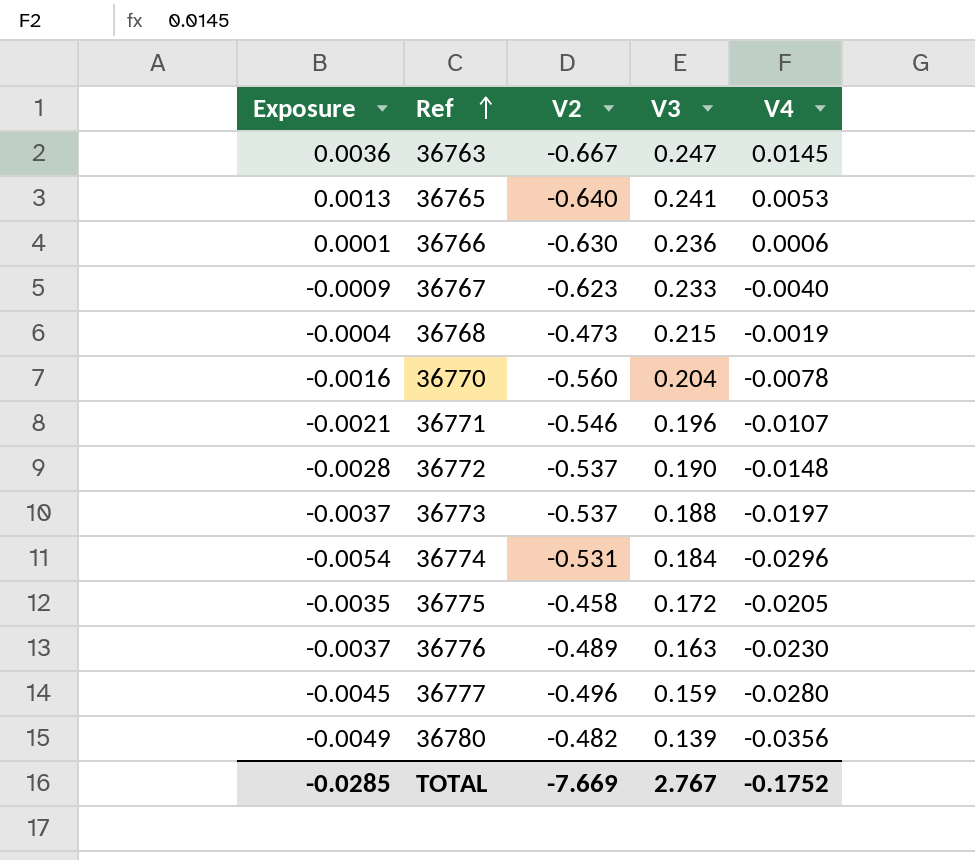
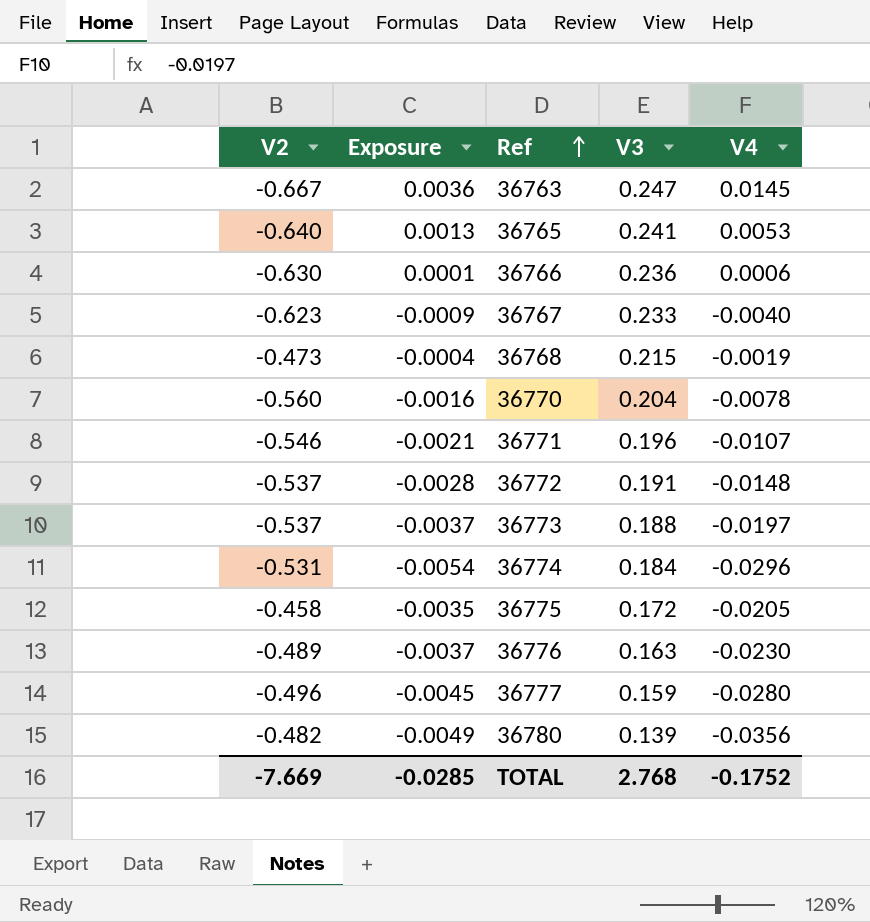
column V2 | position: 3 -> 1
36772 | V3: 0.190 -> 0.191
TOTAL | V3: 2.767 -> 2.768

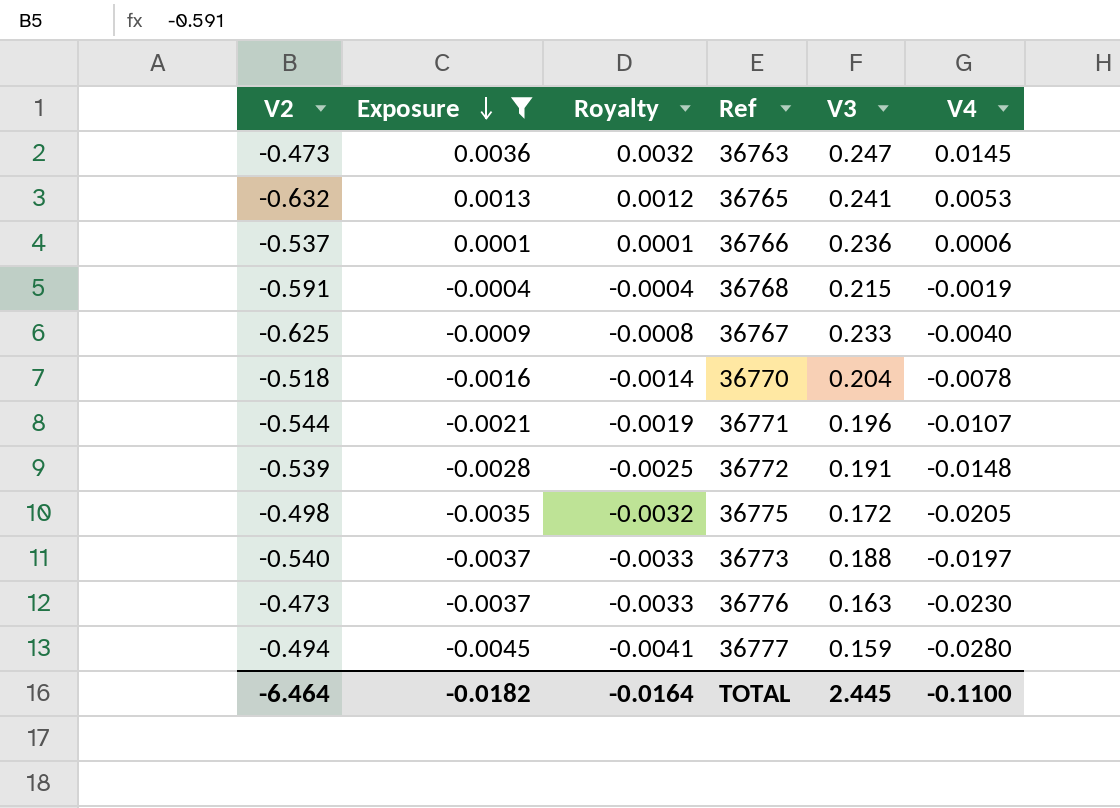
filter: none -> Exposure >= -0.0045
row order: Ref ascending -> Exposure descending
column Royalty | formula: none -> [Exposure] * 0.9
36763 | V2: -0.667 -> -0.473
36765 | V2: -0.640 -> -0.632
36766 | V2: -0.630 -> -0.537
36768 | V2: -0.473 -> -0.591
36767 | V2: -0.623 -> -0.625
36770 | V2: -0.560 -> -0.518
36771 | V2: -0.546 -> -0.544
36772 | V2: -0.537 -> -0.539
36775 | V2: -0.458 -> -0.498
36773 | V2: -0.537 -> -0.540
36776 | V2: -0.489 -> -0.473
36777 | V2: -0.496 -> -0.494
TOTAL | V2: -7.669 -> -6.464
TOTAL | Exposure: -0.0285 -> -0.0182
TOTAL | V3: 2.768 -> 2.445
TOTAL | V4: -0.1752 -> -0.1100

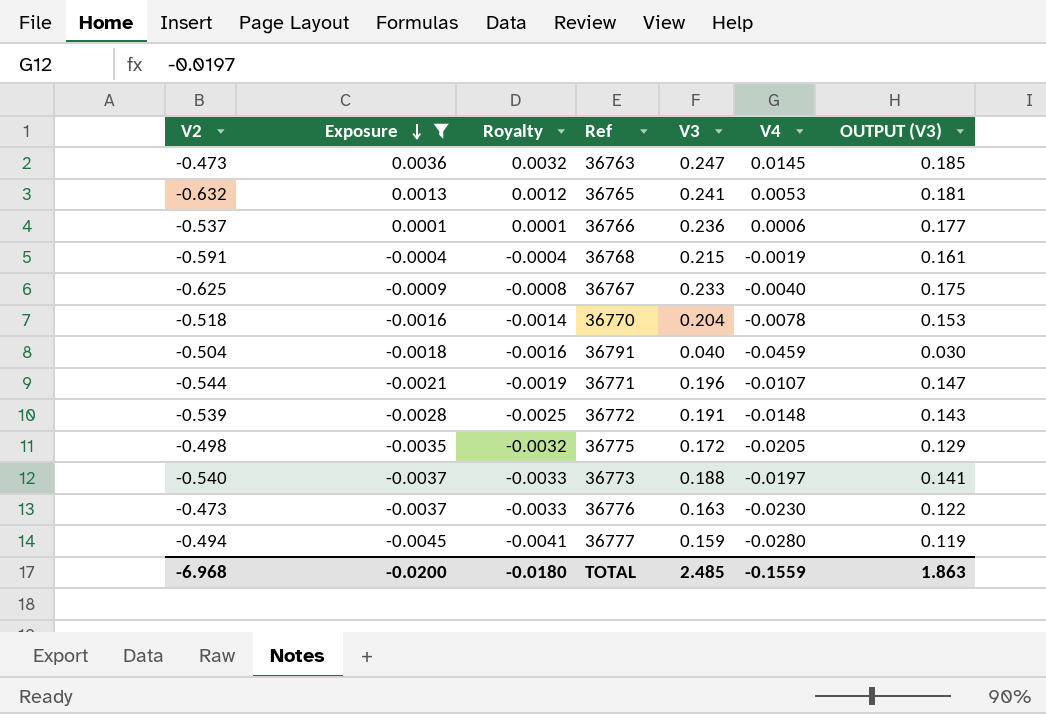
column OUTPUT (V3) | formula: none -> [V3] * 0.75
row 36791: none -> -0.504 | -0.0018 | -0.0016 | 0.040 | -0.0459 | 0.030
TOTAL | V2: -6.464 -> -6.968
TOTAL | Exposure: -0.0182 -> -0.0200
TOTAL | Royalty: -0.0164 -> -0.0180
TOTAL | V3: 2.445 -> 2.485
TOTAL | V4: -0.1100 -> -0.1559

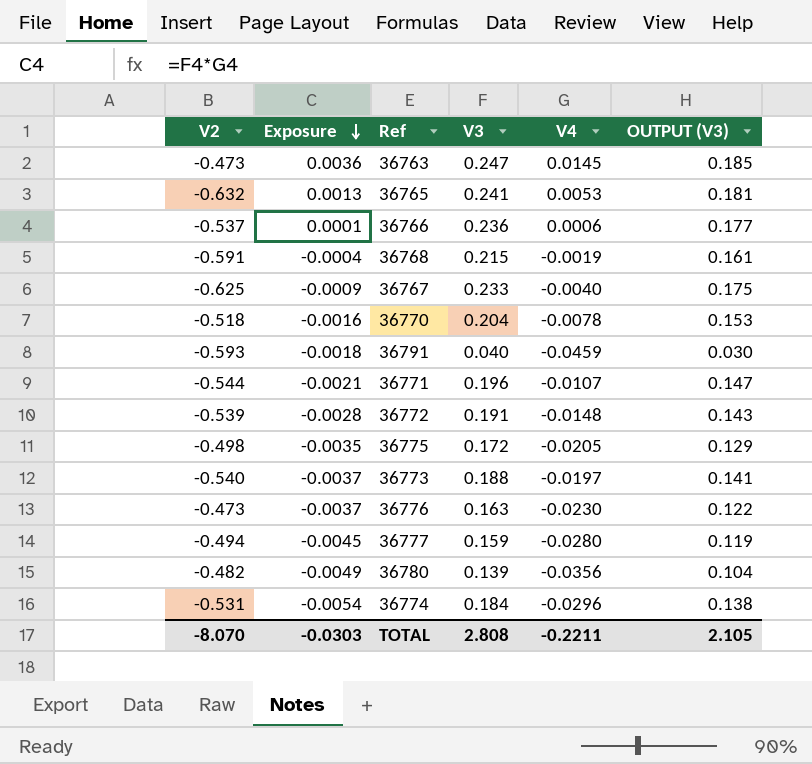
filter: Exposure >= -0.0045 -> none
column Royalty | formula: [Exposure] * 0.9 -> none
36791 | V2: -0.504 -> -0.593
TOTAL | V2: -6.968 -> -8.070
TOTAL | Exposure: -0.0200 -> -0.0303
TOTAL | V3: 2.485 -> 2.808
TOTAL | V4: -0.1559 -> -0.2211
TOTAL | OUTPUT (V3): 1.863 -> 2.105

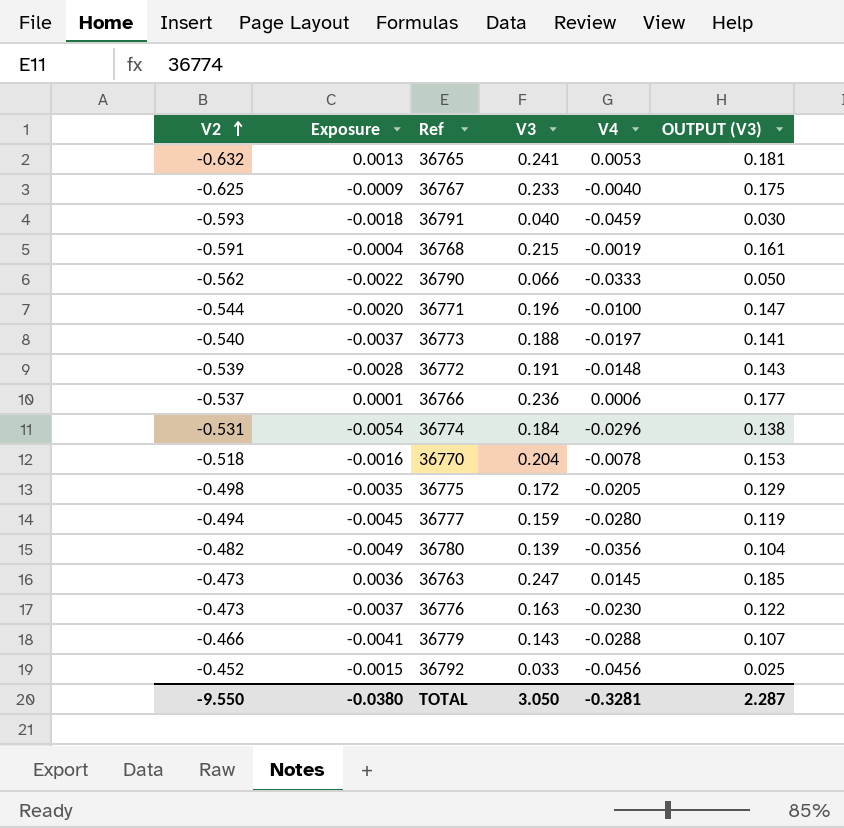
row order: Exposure descending -> V2 ascending
row 36790: none -> -0.562 | -0.0022 | 0.066 | -0.0333 | 0.050
36771 | Exposure: -0.0021 -> -0.0020
36771 | V4: -0.0107 -> -0.0100
row 36779: none -> -0.466 | -0.0041 | 0.143 | -0.0288 | 0.107
row 36792: none -> -0.452 | -0.0015 | 0.033 | -0.0456 | 0.025
TOTAL | V2: -8.070 -> -9.550
TOTAL | Exposure: -0.0303 -> -0.0380
TOTAL | V3: 2.808 -> 3.050
TOTAL | V4: -0.2211 -> -0.3281
TOTAL | OUTPUT (V3): 2.105 -> 2.287

